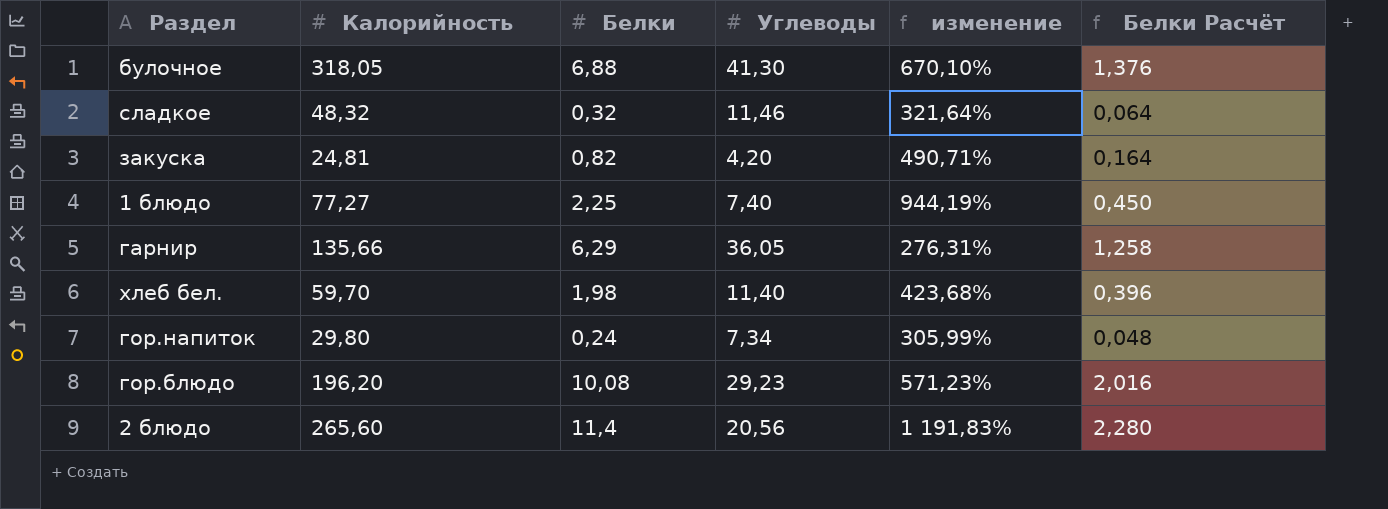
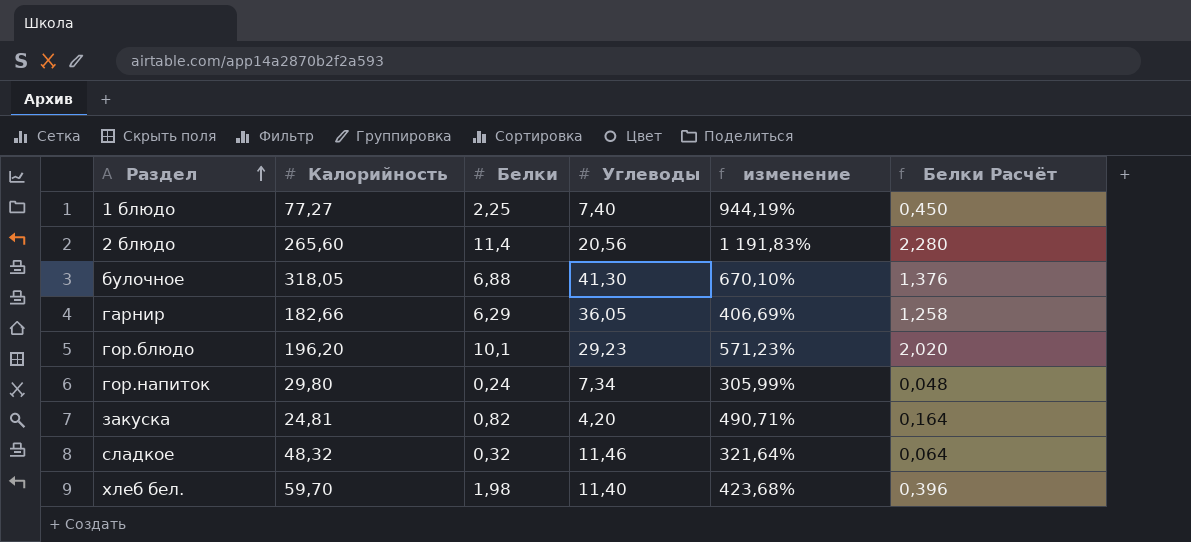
row order: none -> Раздел ascending
гарнир | Калорийность: 135,66 -> 182,66
гарнир | изменение: 276,31% -> 406,69%
гор.блюдо | Белки: 10,08 -> 10,1
гор.блюдо | Белки Расчёт: 2,016 -> 2,020

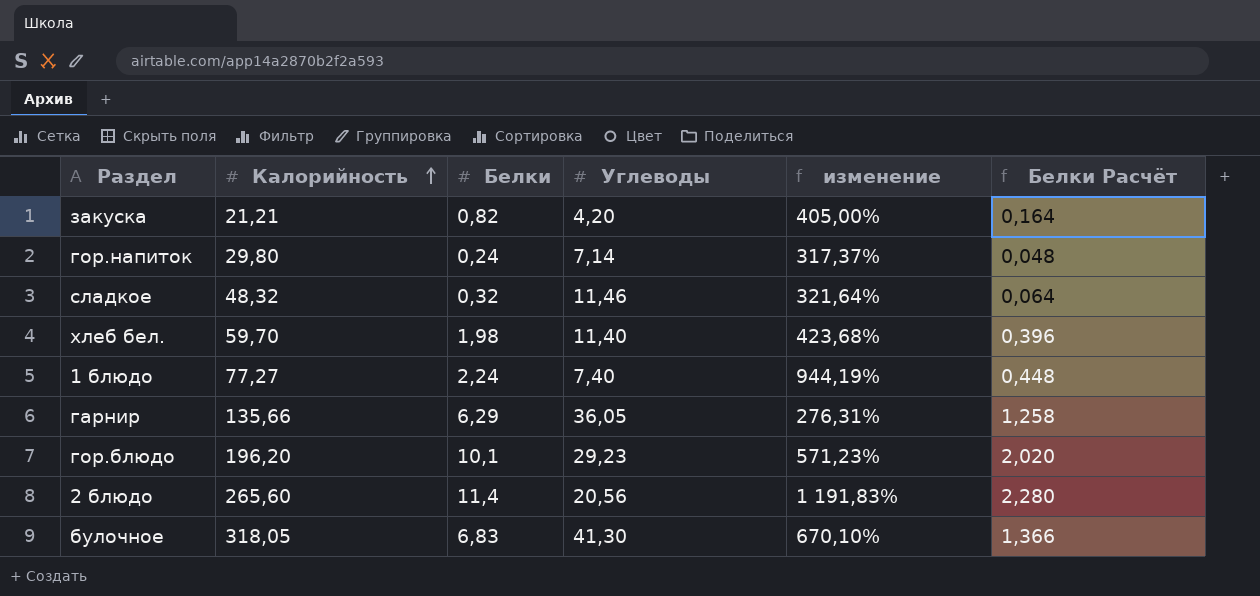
row order: Раздел ascending -> Калорийность ascending
закуска | Калорийность: 24,81 -> 21,21
закуска | изменение: 490,71% -> 405,00%
гор.напиток | Углеводы: 7,34 -> 7,14
гор.напиток | изменение: 305,99% -> 317,37%
1 блюдо | Белки: 2,25 -> 2,24
1 блюдо | Белки Расчёт: 0,450 -> 0,448
гарнир | Калорийность: 182,66 -> 135,66
гарнир | изменение: 406,69% -> 276,31%
булочное | Белки: 6,88 -> 6,83
булочное | Белки Расчёт: 1,376 -> 1,366

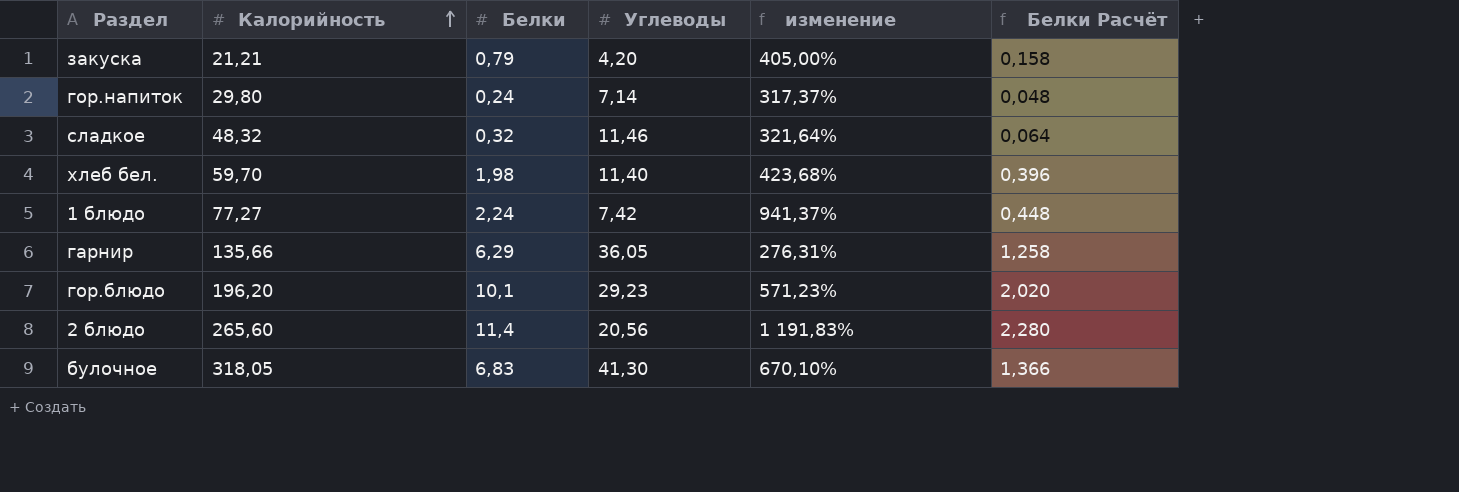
закуска | Белки: 0,82 -> 0,79
закуска | Белки Расчёт: 0,164 -> 0,158
1 блюдо | Углеводы: 7,40 -> 7,42
1 блюдо | изменение: 944,19% -> 941,37%

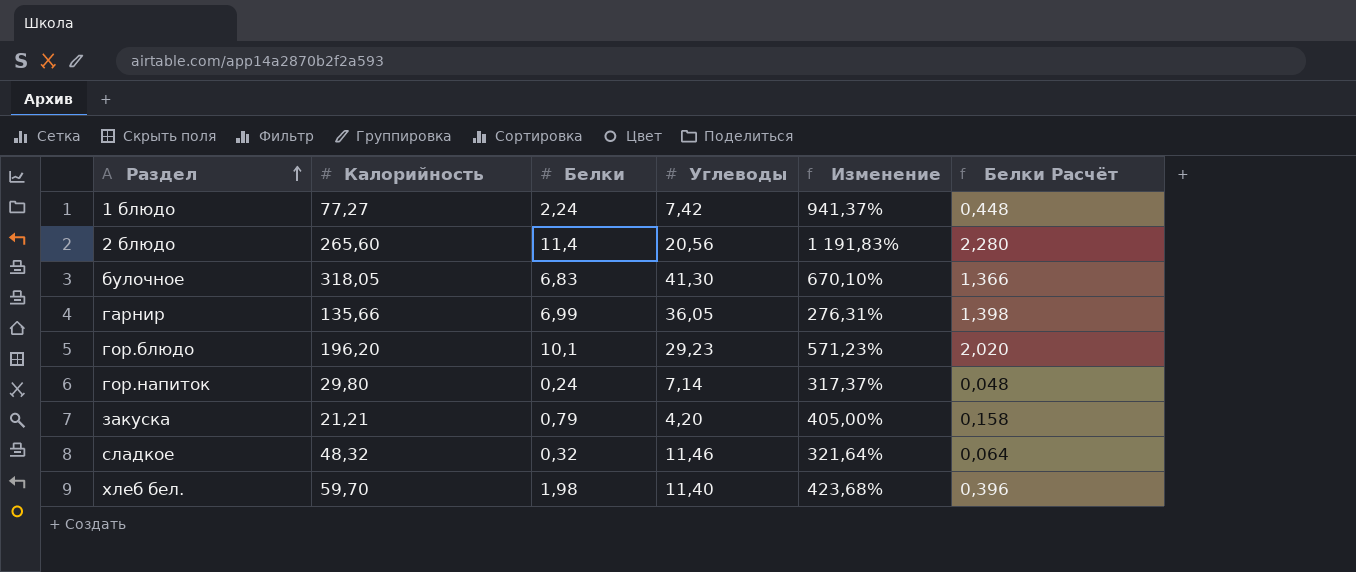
row order: Калорийность ascending -> Раздел ascending
column name: изменение -> Изменение
гарнир | Белки: 6,29 -> 6,99
гарнир | Белки Расчёт: 1,258 -> 1,398

